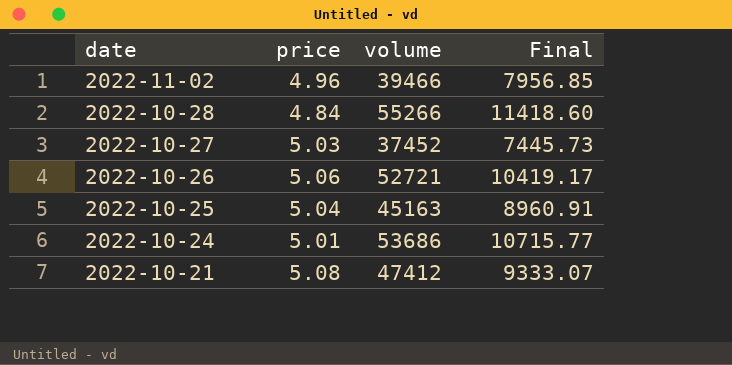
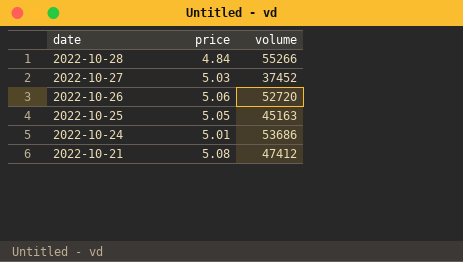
column Final | formula: [volume] / [price] -> none
row 2022-11-02: 4.96 | 39466 | 7956.85 -> none
2022-10-26 | volume: 52721 -> 52720
2022-10-25 | price: 5.04 -> 5.05

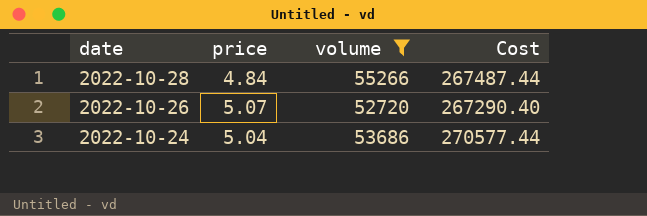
filter: none -> volume >= 52720
column Cost | formula: none -> [price] * [volume]
2022-10-26 | price: 5.06 -> 5.07
2022-10-24 | price: 5.01 -> 5.04

